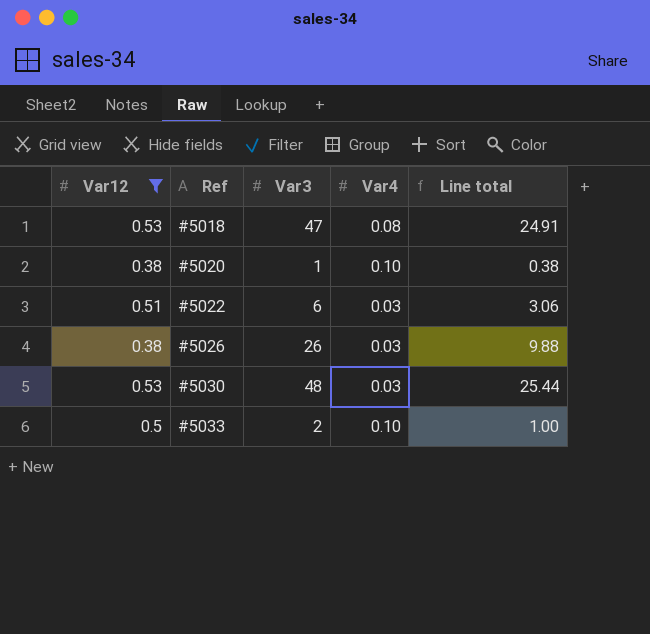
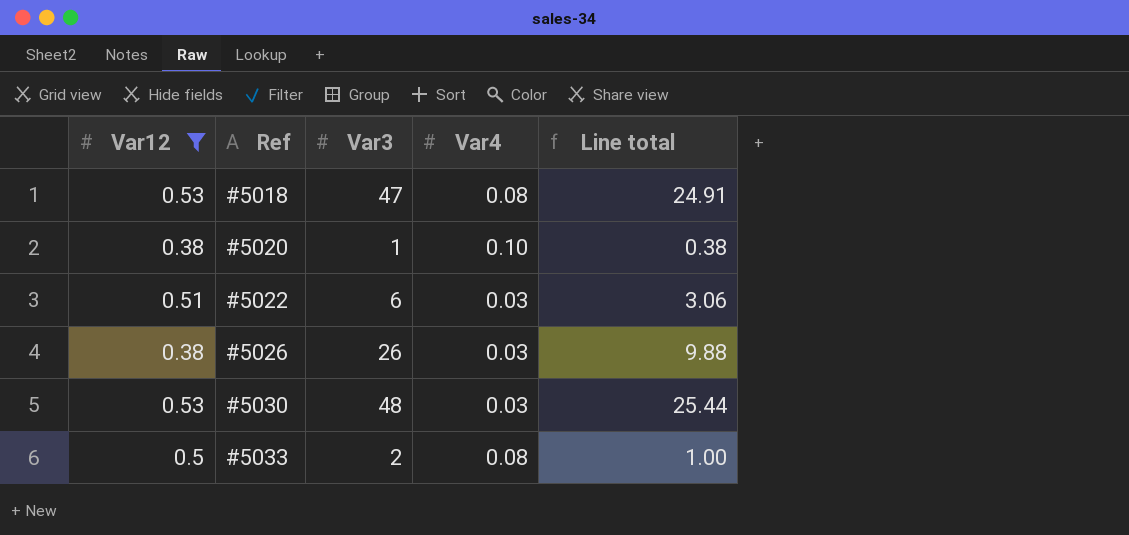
#5033 | Var4: 0.10 -> 0.08

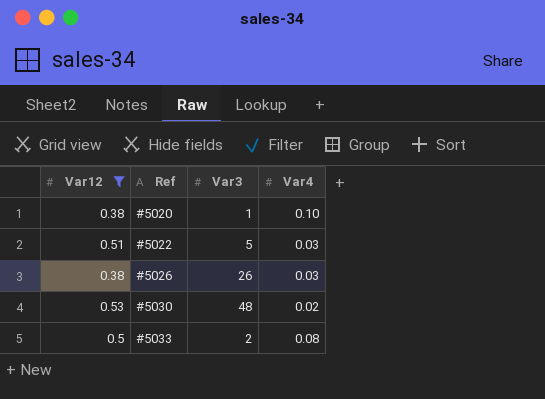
column Line total | formula: [Var12] * [Var3] -> none
row #5018: 0.53 | 47 | 0.08 | 24.91 -> none
#5022 | Var3: 6 -> 5
#5030 | Var4: 0.03 -> 0.02

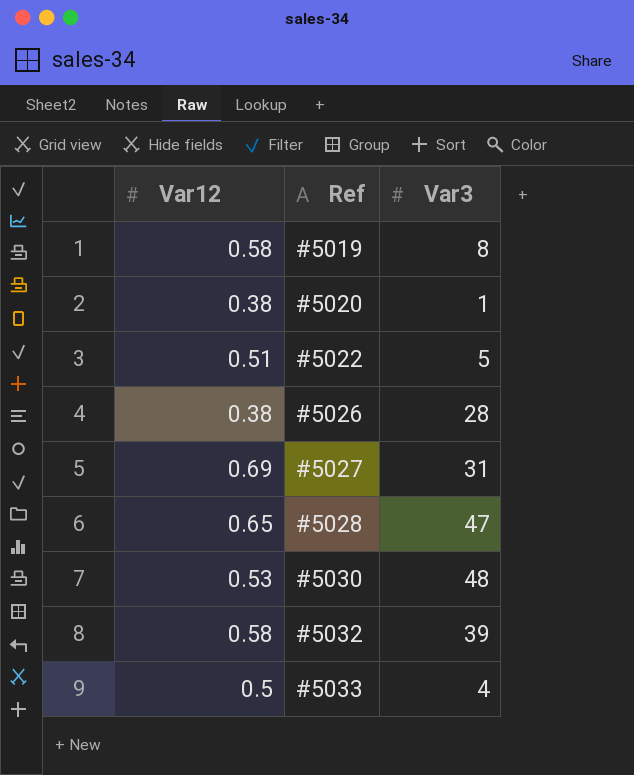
filter: Var12 <= 0.53 -> none
column Var4 | position: 4 -> none
#5026 | Var3: 26 -> 28
#5033 | Var3: 2 -> 4

